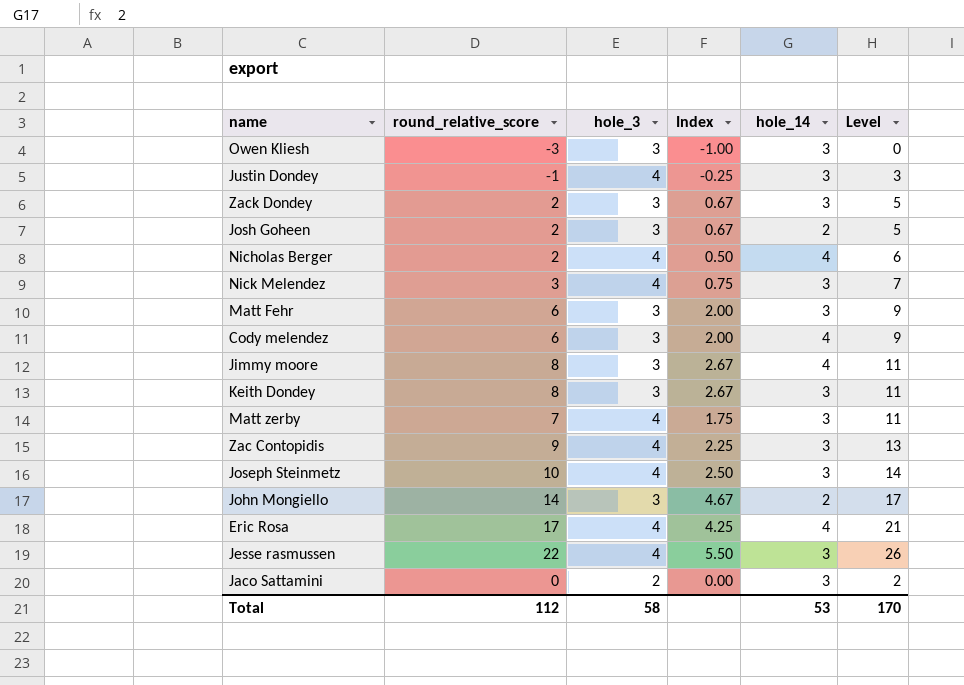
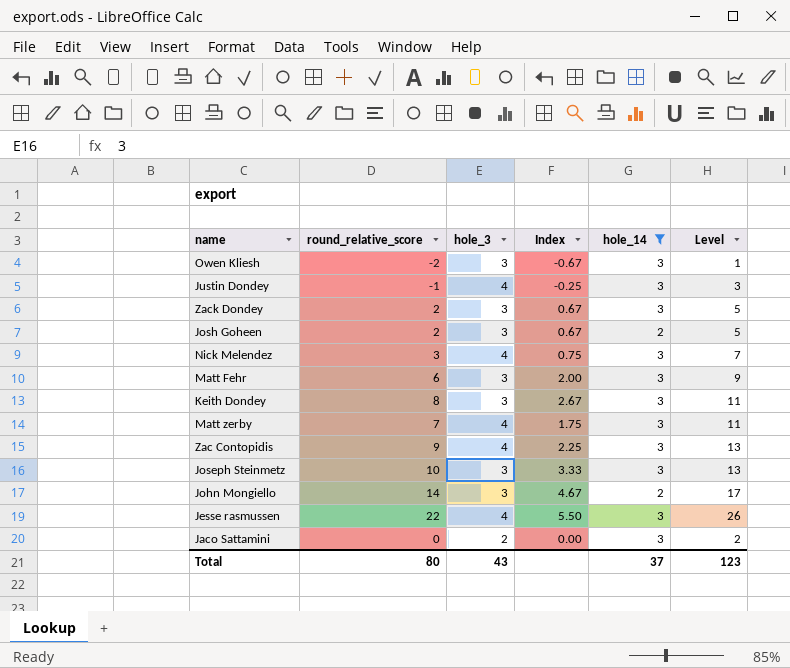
filter: none -> hole_14 != 4
Owen Kliesh | round_relative_score: -3 -> -2
Owen Kliesh | Index: -1.00 -> -0.67
Owen Kliesh | Level: 0 -> 1
Joseph Steinmetz | hole_3: 4 -> 3
Joseph Steinmetz | Index: 2.50 -> 3.33
Joseph Steinmetz | Level: 14 -> 13
Total | round_relative_score: 112 -> 80
Total | hole_3: 58 -> 43
Total | hole_14: 53 -> 37
Total | Level: 170 -> 123

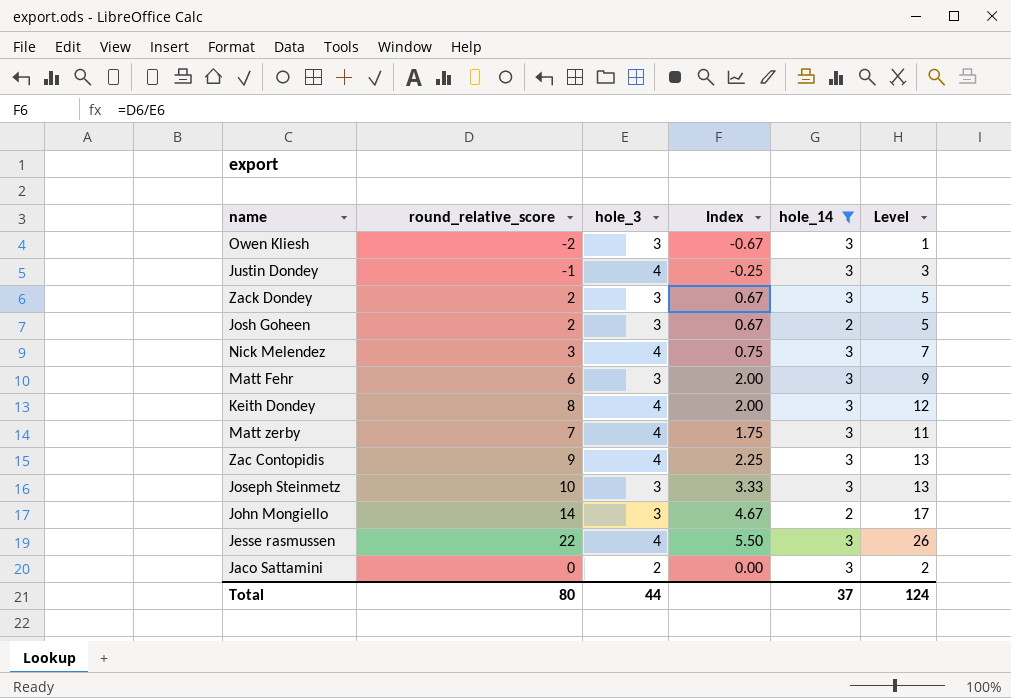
Keith Dondey | hole_3: 3 -> 4
Keith Dondey | Index: 2.67 -> 2.00
Keith Dondey | Level: 11 -> 12
Total | hole_3: 43 -> 44
Total | Level: 123 -> 124

